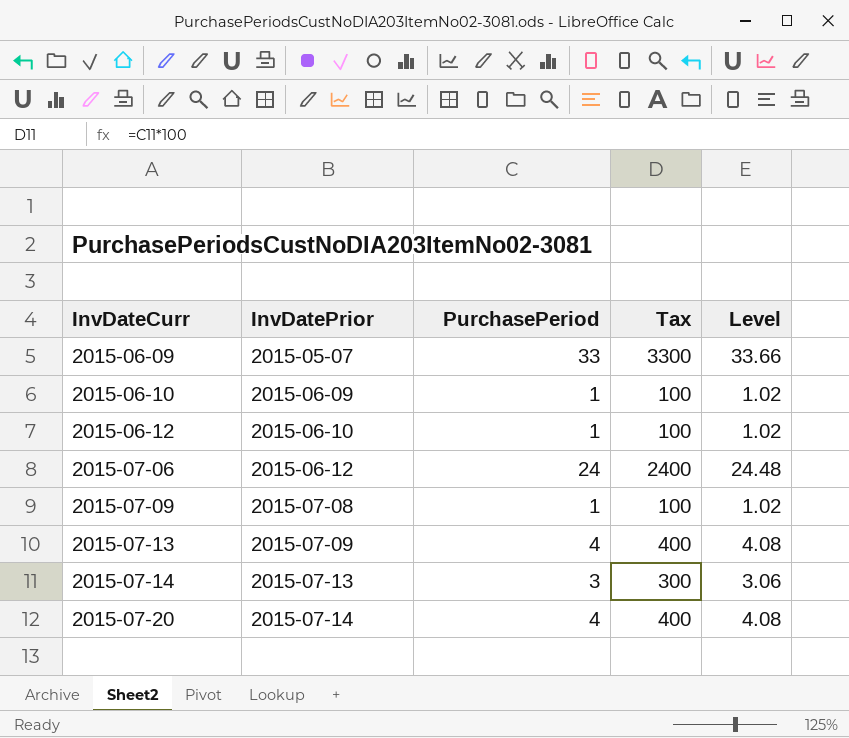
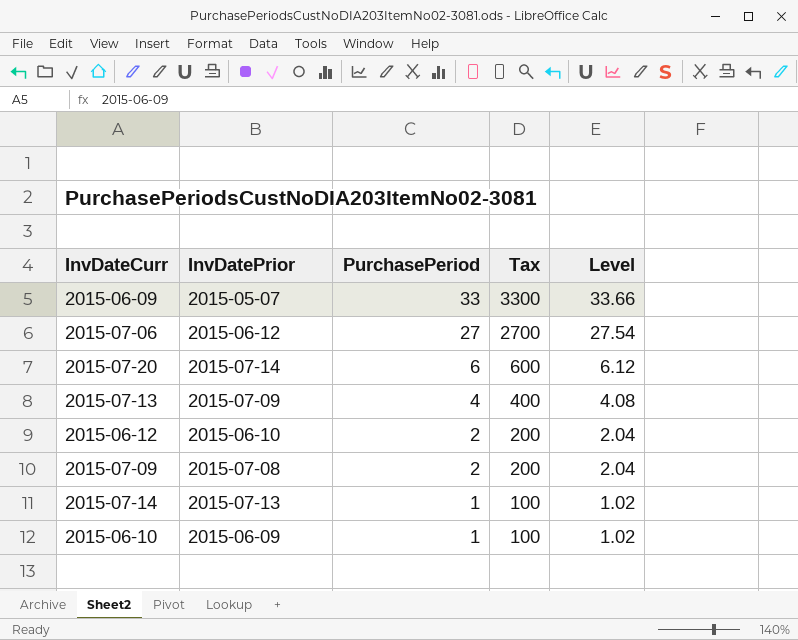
row order: InvDateCurr ascending -> PurchasePeriod descending
2015-07-06 | PurchasePeriod: 24 -> 27
2015-07-06 | Tax: 2400 -> 2700
2015-07-06 | Level: 24.48 -> 27.54
2015-07-20 | PurchasePeriod: 4 -> 6
2015-07-20 | Tax: 400 -> 600
2015-07-20 | Level: 4.08 -> 6.12
2015-06-12 | PurchasePeriod: 1 -> 2
2015-06-12 | Tax: 100 -> 200
2015-06-12 | Level: 1.02 -> 2.04
2015-07-09 | PurchasePeriod: 1 -> 2
2015-07-09 | Tax: 100 -> 200
2015-07-09 | Level: 1.02 -> 2.04
2015-07-14 | PurchasePeriod: 3 -> 1
2015-07-14 | Tax: 300 -> 100
2015-07-14 | Level: 3.06 -> 1.02

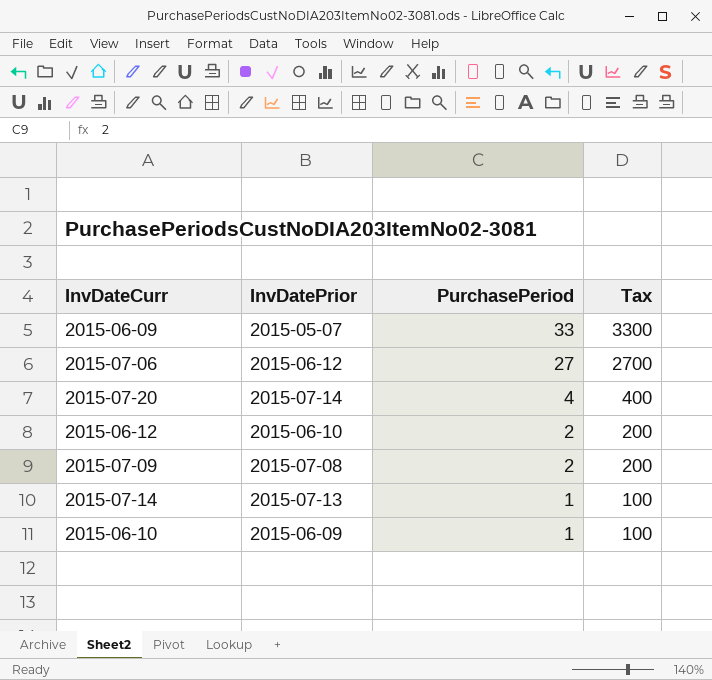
column Level | formula: [PurchasePeriod] * 1.02 -> none
row 2015-07-13: 2015-07-09 | 4 | 400 | 4.08 -> none
2015-07-20 | PurchasePeriod: 6 -> 4
2015-07-20 | Tax: 600 -> 400

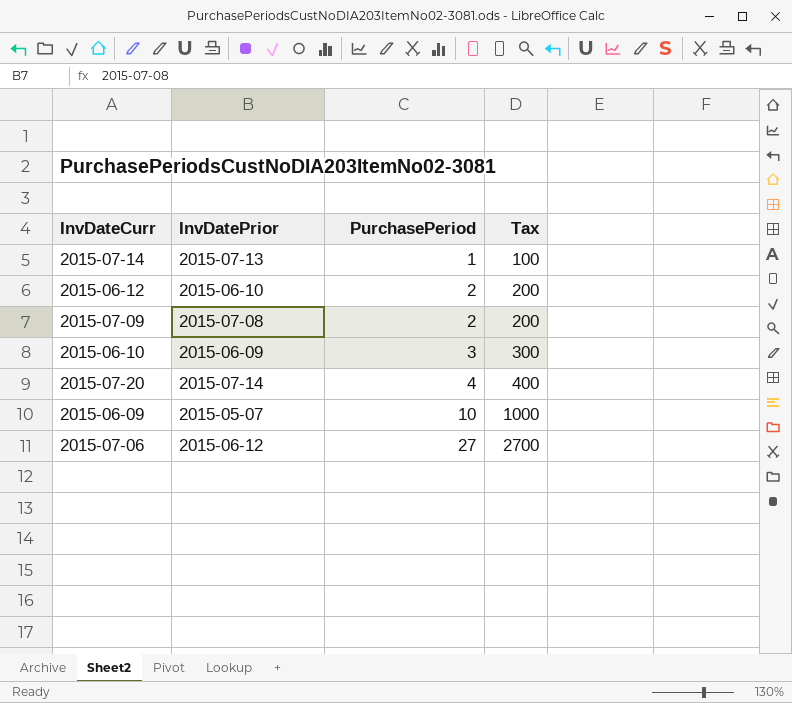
row order: PurchasePeriod descending -> PurchasePeriod ascending
2015-06-10 | PurchasePeriod: 1 -> 3
2015-06-10 | Tax: 100 -> 300
2015-06-09 | PurchasePeriod: 33 -> 10
2015-06-09 | Tax: 3300 -> 1000

